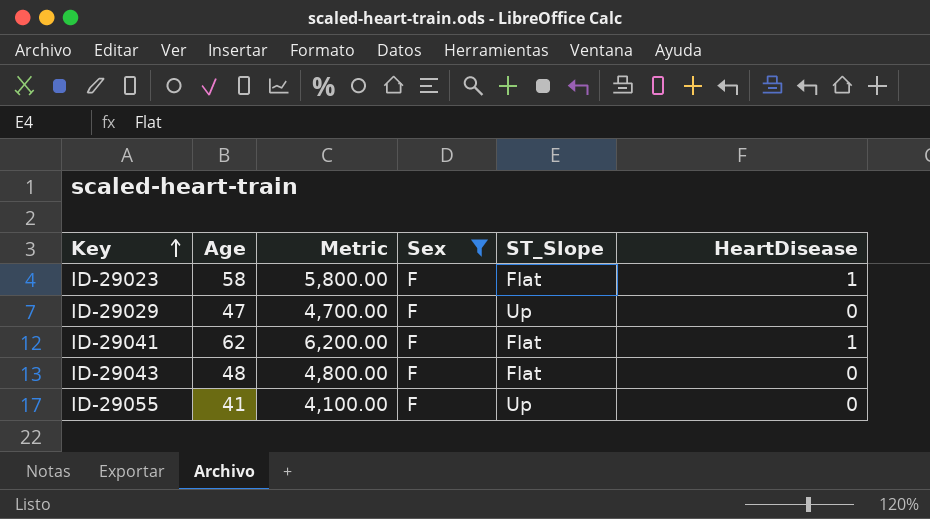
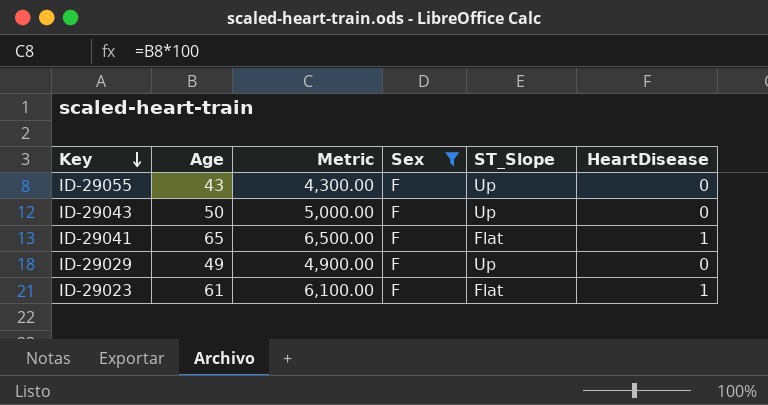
row order: Key ascending -> Key descending
ID-29055 | Age: 41 -> 43
ID-29055 | Metric: 4,100.00 -> 4,300.00
ID-29043 | Age: 48 -> 50
ID-29043 | Metric: 4,800.00 -> 5,000.00
ID-29043 | ST_Slope: Flat -> Up
ID-29041 | Age: 62 -> 65
ID-29041 | Metric: 6,200.00 -> 6,500.00
ID-29029 | Age: 47 -> 49
ID-29029 | Metric: 4,700.00 -> 4,900.00
ID-29023 | Age: 58 -> 61
ID-29023 | Metric: 5,800.00 -> 6,100.00

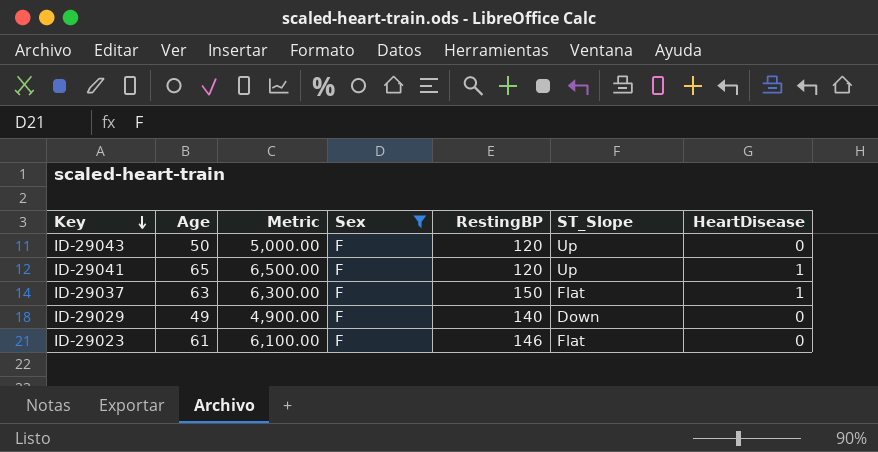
column RestingBP | position: none -> 5
row ID-29055: 43 | 4,300.00 | F | Up | 0 -> none
ID-29041 | ST_Slope: Flat -> Up
row ID-29037: none -> 63 | 6,300.00 | F | 150 | Flat | 1
ID-29029 | ST_Slope: Up -> Down
ID-29023 | HeartDisease: 1 -> 0

